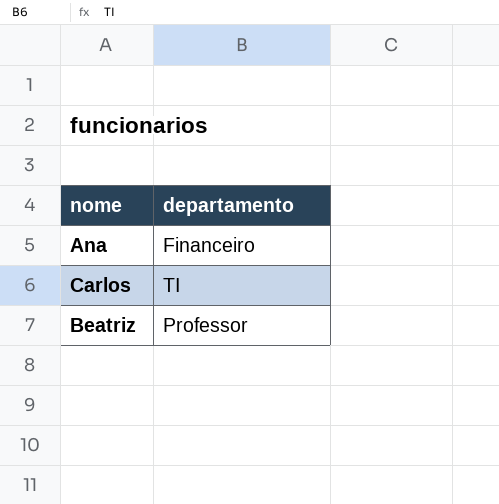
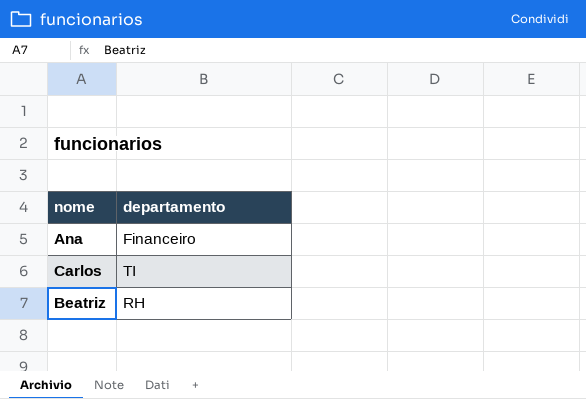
Beatriz | departamento: Professor -> RH

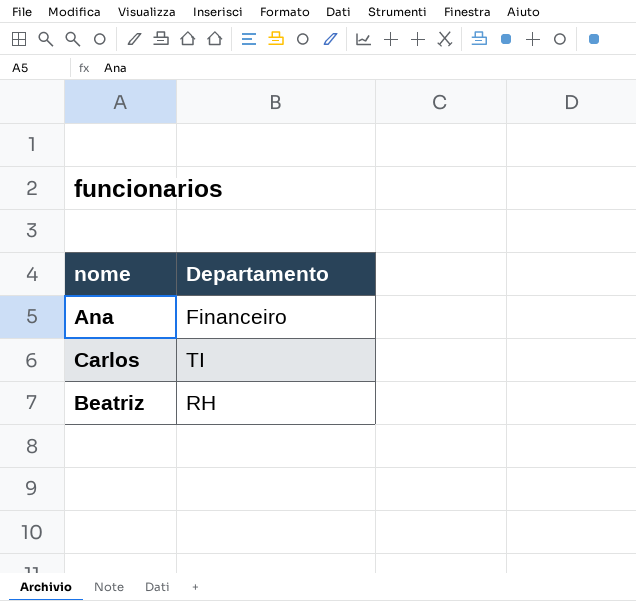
column name: departamento -> Departamento

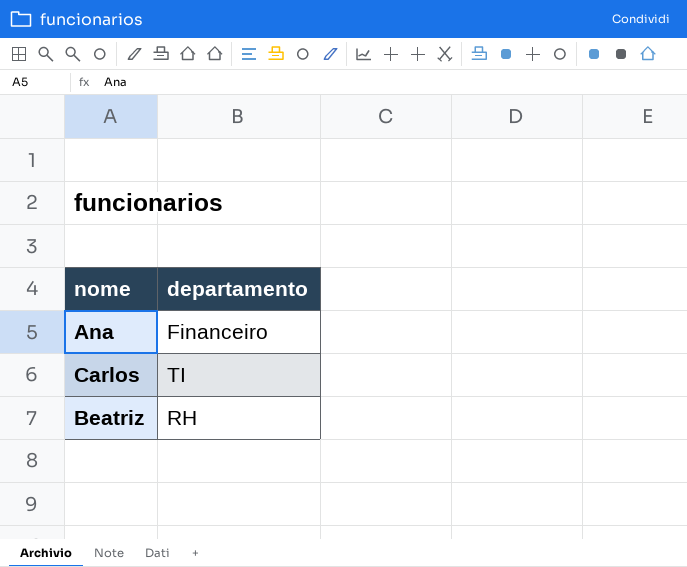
column name: Departamento -> departamento

